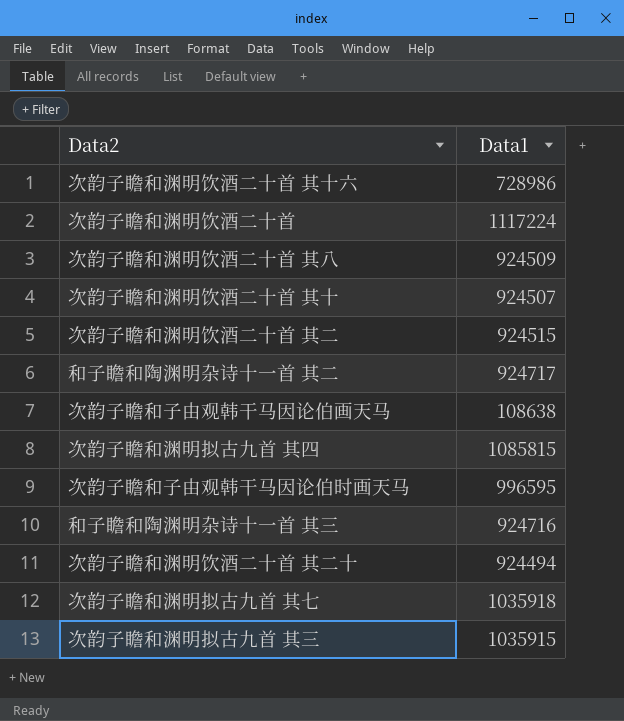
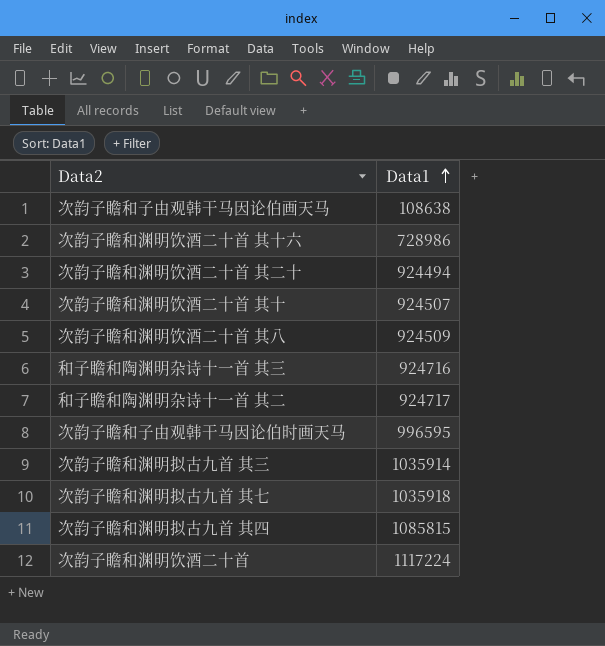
row order: none -> Data1 ascending
row 次韵子瞻和渊明饮酒二十首 其二: 924515 -> none
次韵子瞻和渊明拟古九首 其三 | Data1: 1035915 -> 1035914

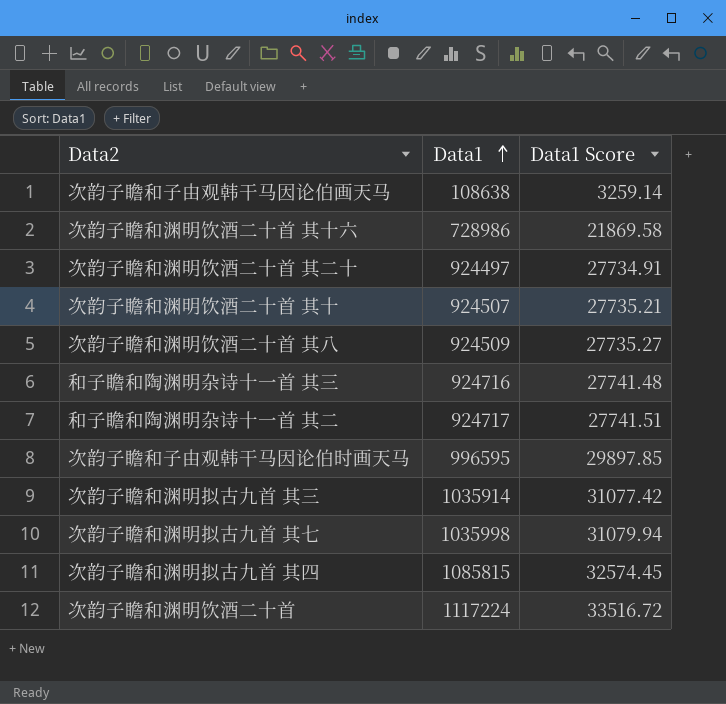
column Data1 Score | formula: none -> [Data1] * 0.03
次韵子瞻和渊明饮酒二十首 其二十 | Data1: 924494 -> 924497
次韵子瞻和渊明拟古九首 其七 | Data1: 1035918 -> 1035998

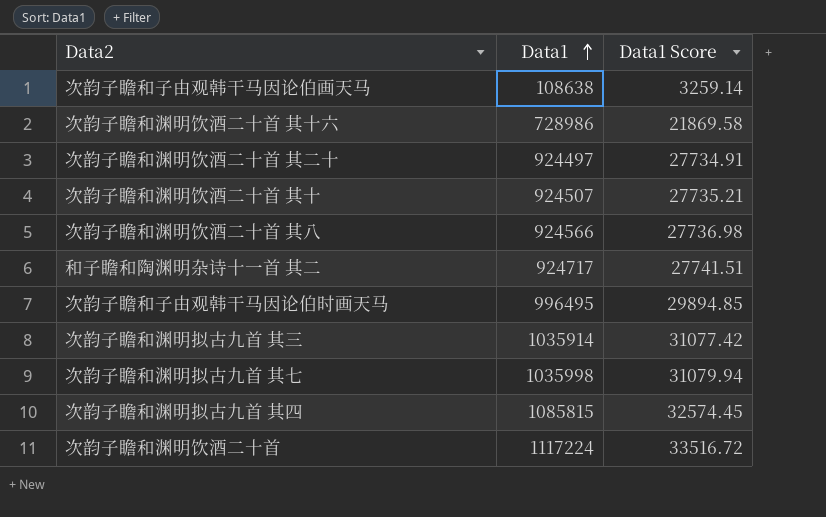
row 和子瞻和陶渊明杂诗十一首 其三: 924716 | 27741.48 -> none
次韵子瞻和渊明饮酒二十首 其八 | Data1: 924509 -> 924566
次韵子瞻和渊明饮酒二十首 其八 | Data1 Score: 27735.27 -> 27736.98
次韵子瞻和子由观韩干马因论伯时画天马 | Data1: 996595 -> 996495
次韵子瞻和子由观韩干马因论伯时画天马 | Data1 Score: 29897.85 -> 29894.85

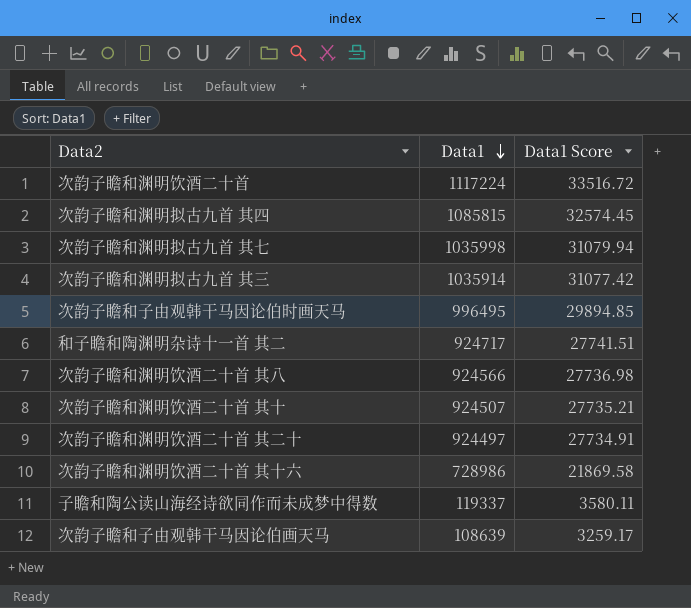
row order: Data1 ascending -> Data1 descending
row 子瞻和陶公读山海经诗欲同作而未成梦中得数: none -> 119337 | 3580.11
次韵子瞻和子由观韩干马因论伯画天马 | Data1: 108638 -> 108639
次韵子瞻和子由观韩干马因论伯画天马 | Data1 Score: 3259.14 -> 3259.17

